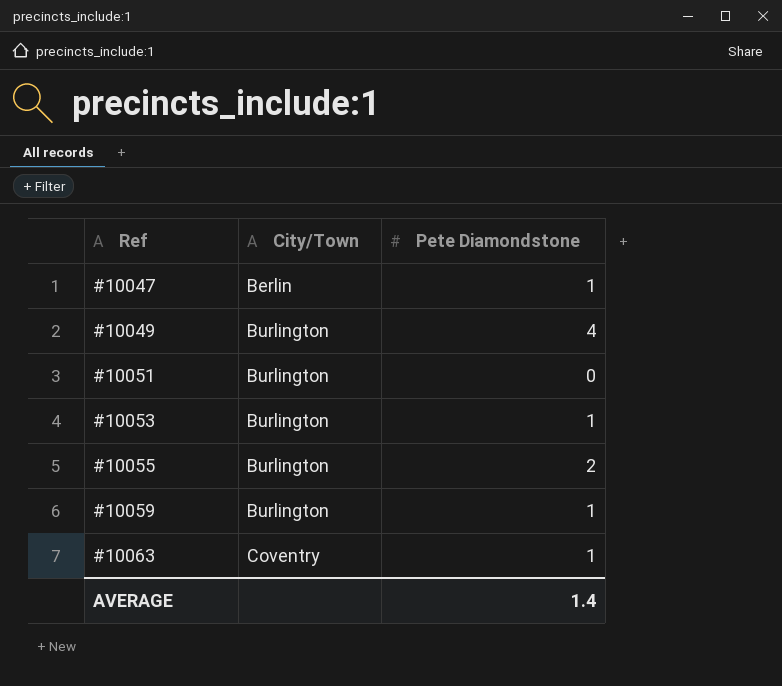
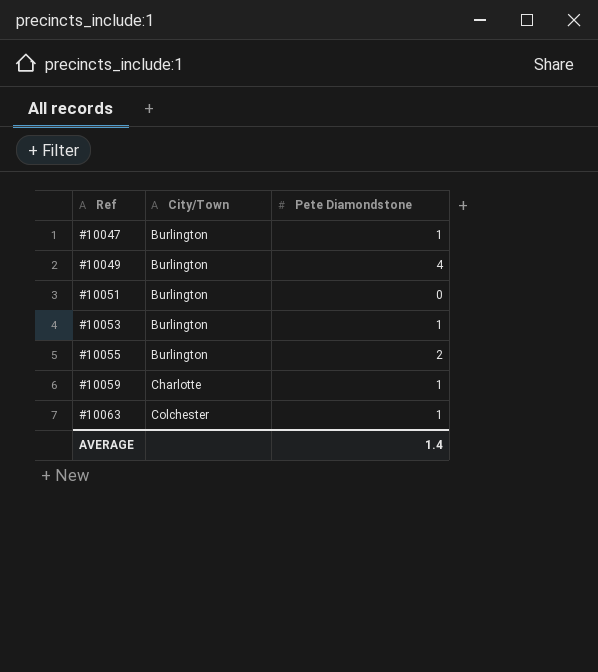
#10047 | City/Town: Berlin -> Burlington
#10059 | City/Town: Burlington -> Charlotte
#10063 | City/Town: Coventry -> Colchester

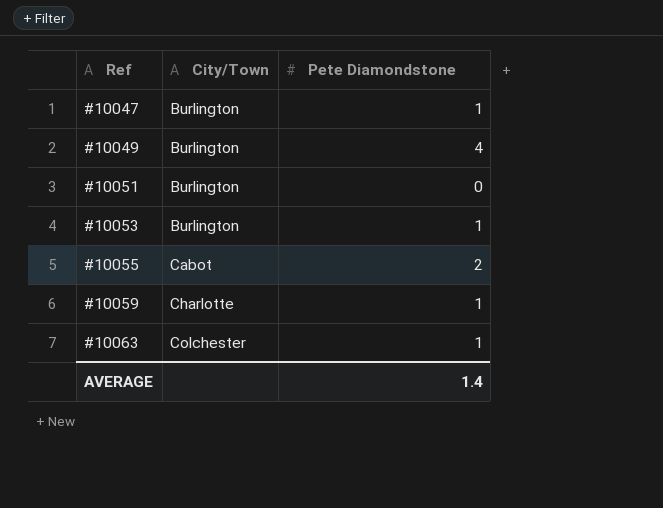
#10055 | City/Town: Burlington -> Cabot

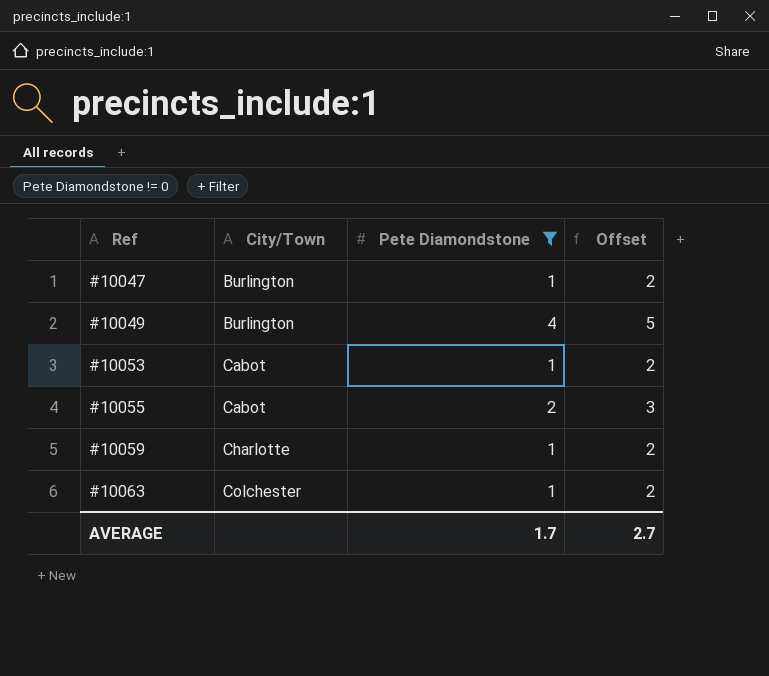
filter: none -> Pete Diamondstone != 0
column Offset | formula: none -> [Pete Diamondstone] + 1
#10053 | City/Town: Burlington -> Cabot
AVERAGE | Pete Diamondstone: 1.4 -> 1.7

